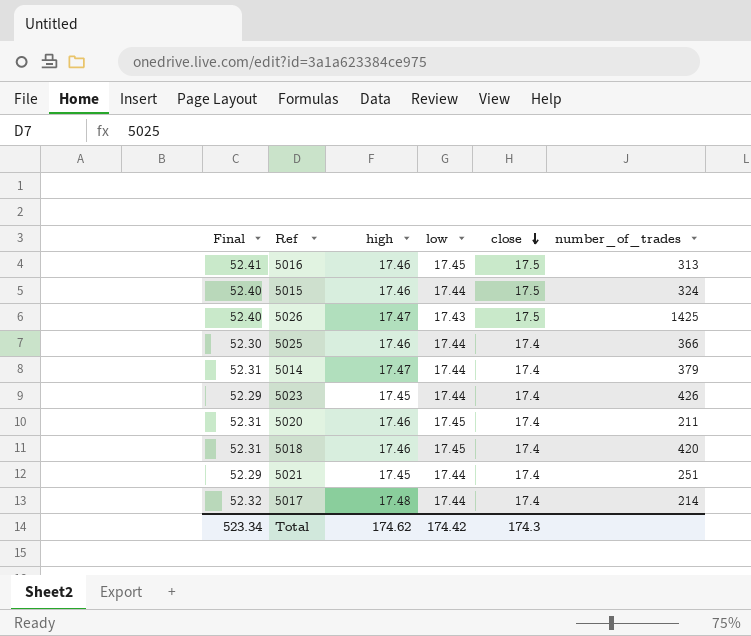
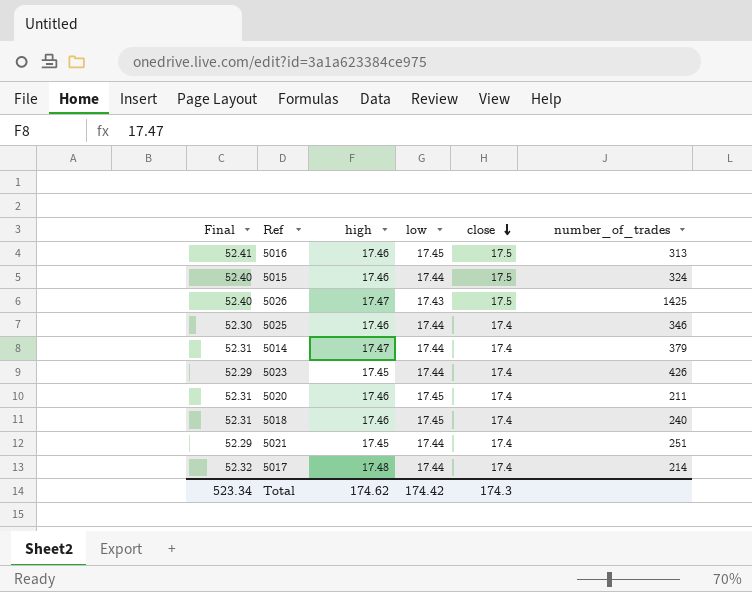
5025 | number_of_trades: 366 -> 346
5018 | number_of_trades: 420 -> 240

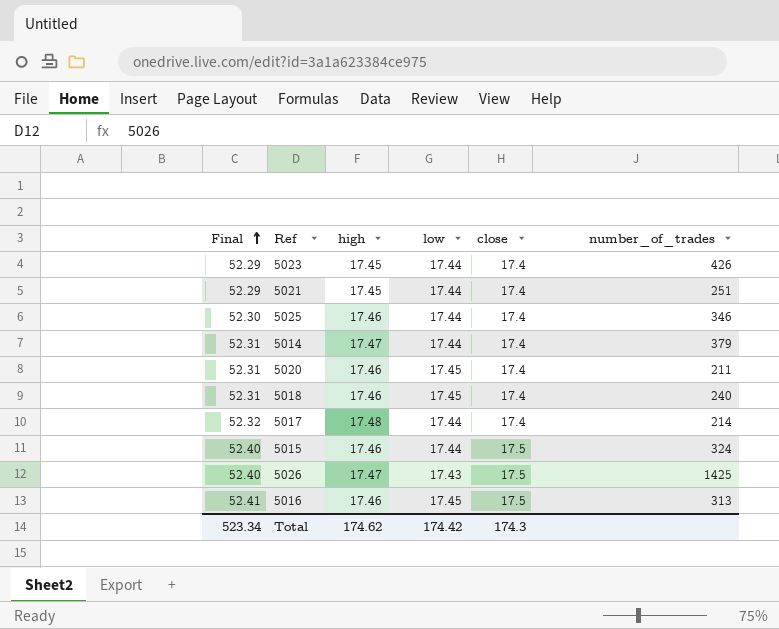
row order: close descending -> Final ascending

